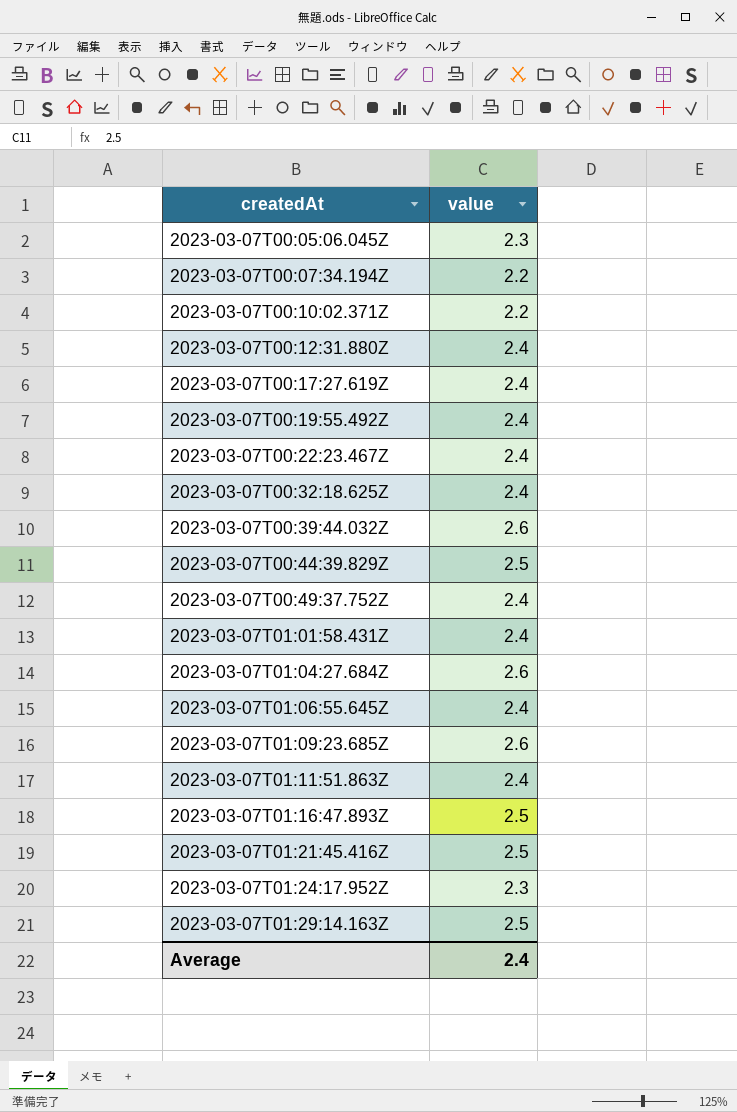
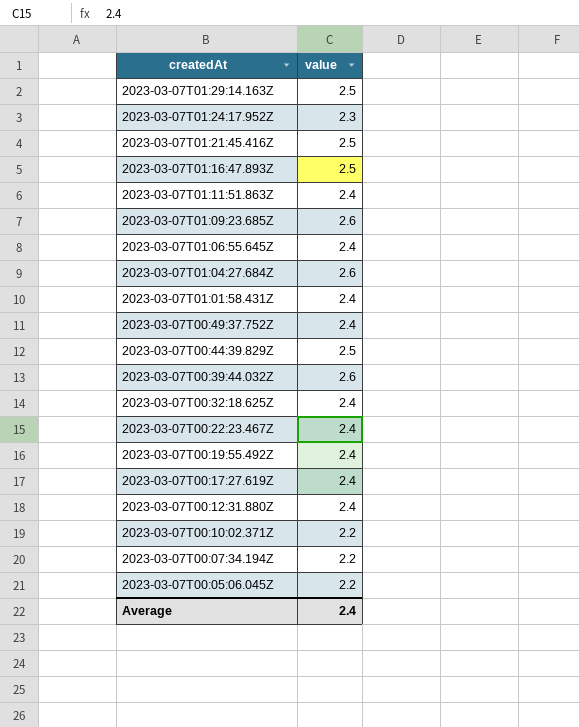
row order: createdAt ascending -> createdAt descending
2023-03-07T00:05:06.045Z | value: 2.3 -> 2.2

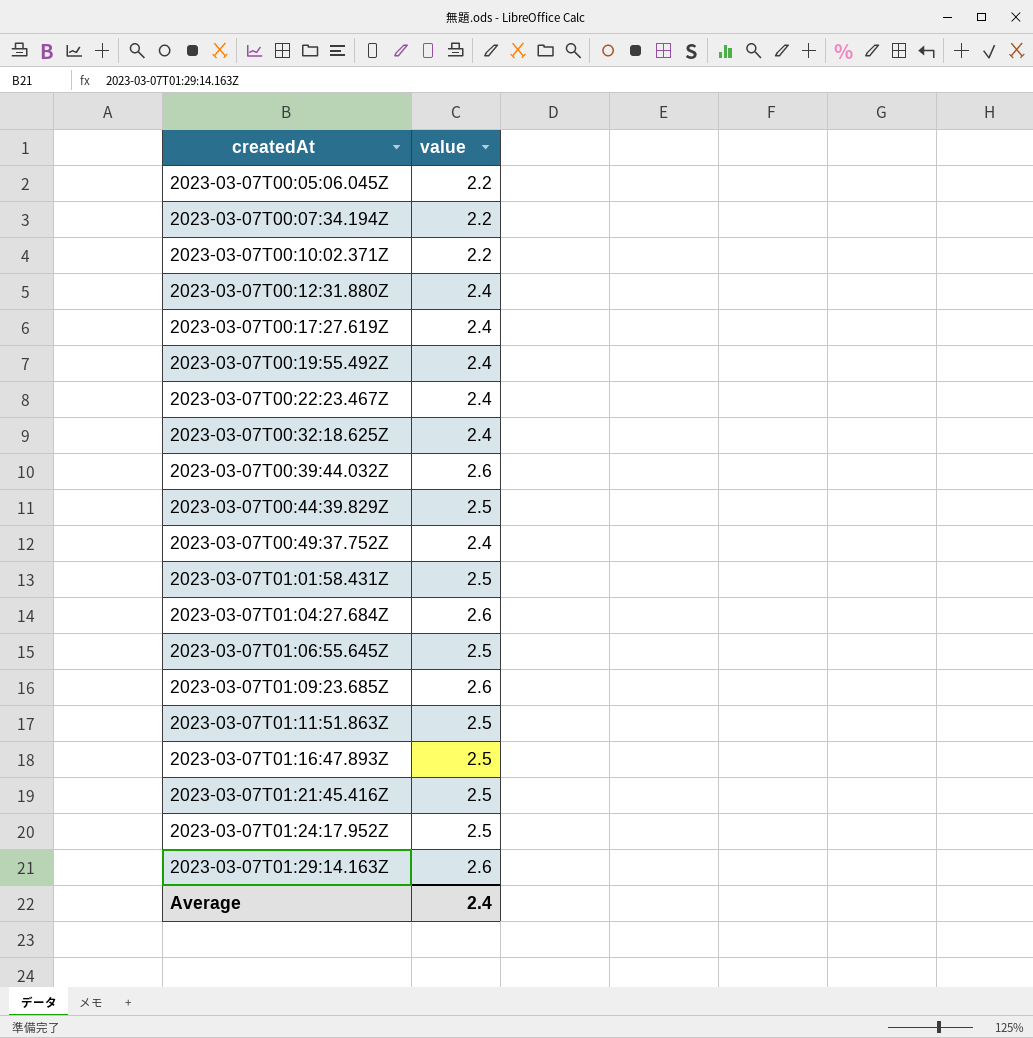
row order: createdAt descending -> createdAt ascending
2023-03-07T01:01:58.431Z | value: 2.4 -> 2.5
2023-03-07T01:06:55.645Z | value: 2.4 -> 2.5
2023-03-07T01:11:51.863Z | value: 2.4 -> 2.5
2023-03-07T01:24:17.952Z | value: 2.3 -> 2.5
2023-03-07T01:29:14.163Z | value: 2.5 -> 2.6

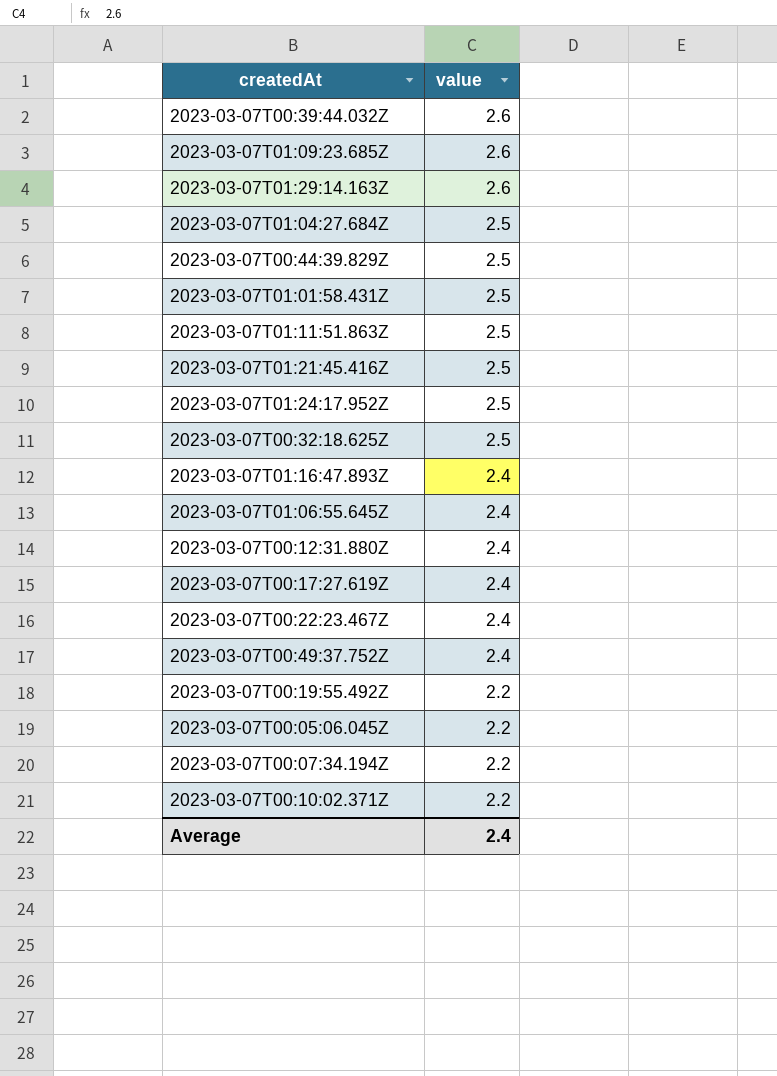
row order: createdAt ascending -> value descending
2023-03-07T01:04:27.684Z | value: 2.6 -> 2.5
2023-03-07T00:32:18.625Z | value: 2.4 -> 2.5
2023-03-07T01:16:47.893Z | value: 2.5 -> 2.4
2023-03-07T01:06:55.645Z | value: 2.5 -> 2.4
2023-03-07T00:19:55.492Z | value: 2.4 -> 2.2

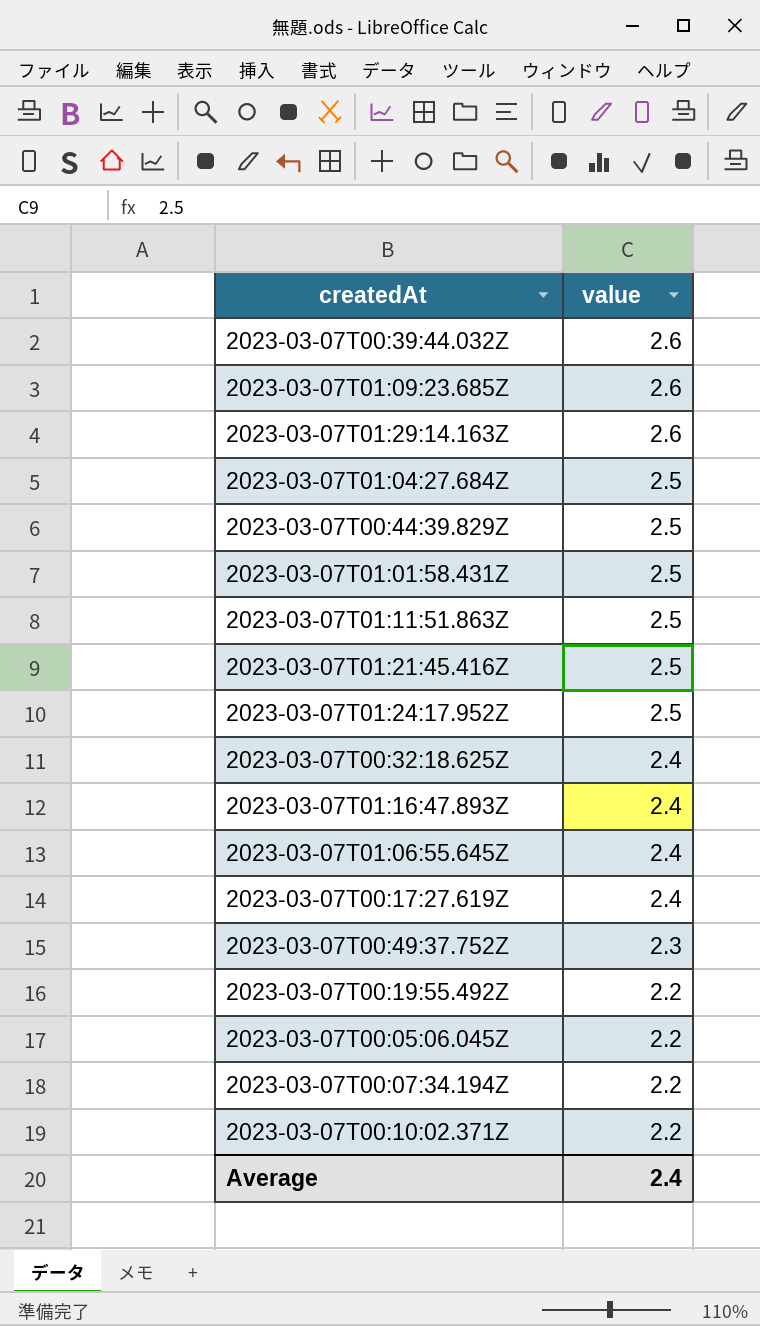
row 2023-03-07T00:12:31.880Z: 2.4 -> none
row 2023-03-07T00:22:23.467Z: 2.4 -> none
2023-03-07T00:32:18.625Z | value: 2.5 -> 2.4
2023-03-07T00:49:37.752Z | value: 2.4 -> 2.3

